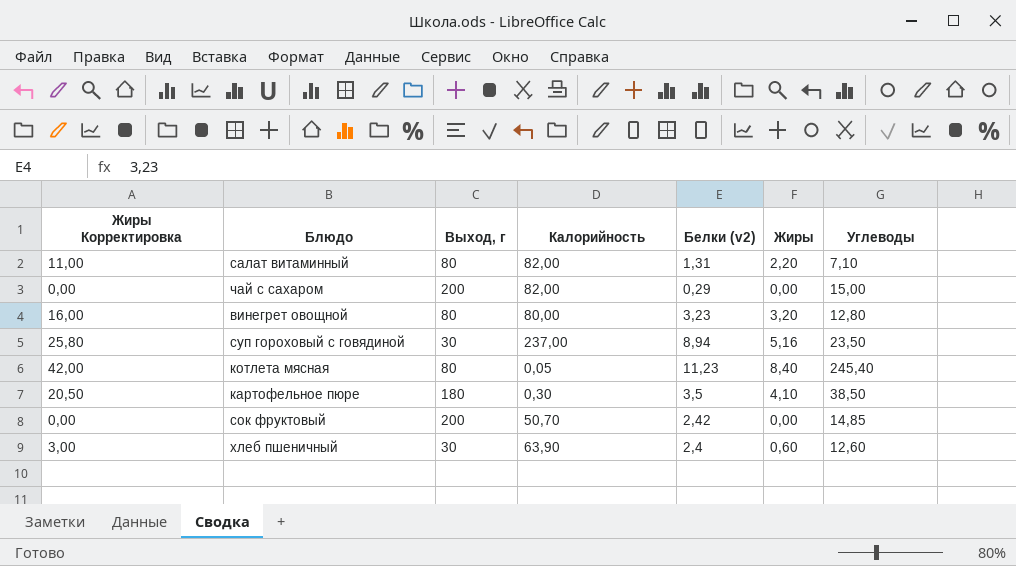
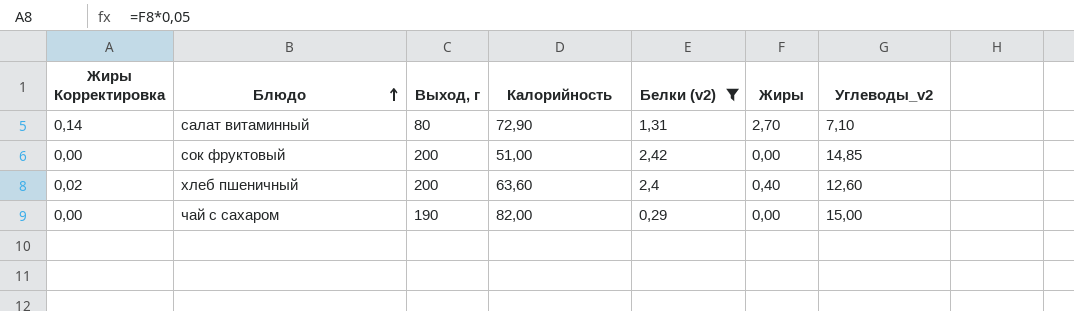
filter: none -> Белки (v2) <= 2,42
row order: none -> Блюдо ascending
column Жиры Корректировка | formula: [Жиры] * 5 -> [Жиры] * 0,05
column name: Углеводы -> Углеводы_v2
салат витаминный | Калорийность: 82,00 -> 72,90
салат витаминный | Жиры: 2,20 -> 2,70
сок фруктовый | Калорийность: 50,70 -> 51,00
хлеб пшеничный | Выход, г: 30 -> 200
хлеб пшеничный | Калорийность: 63,90 -> 63,60
хлеб пшеничный | Жиры: 0,60 -> 0,40
чай с сахаром | Выход, г: 200 -> 190

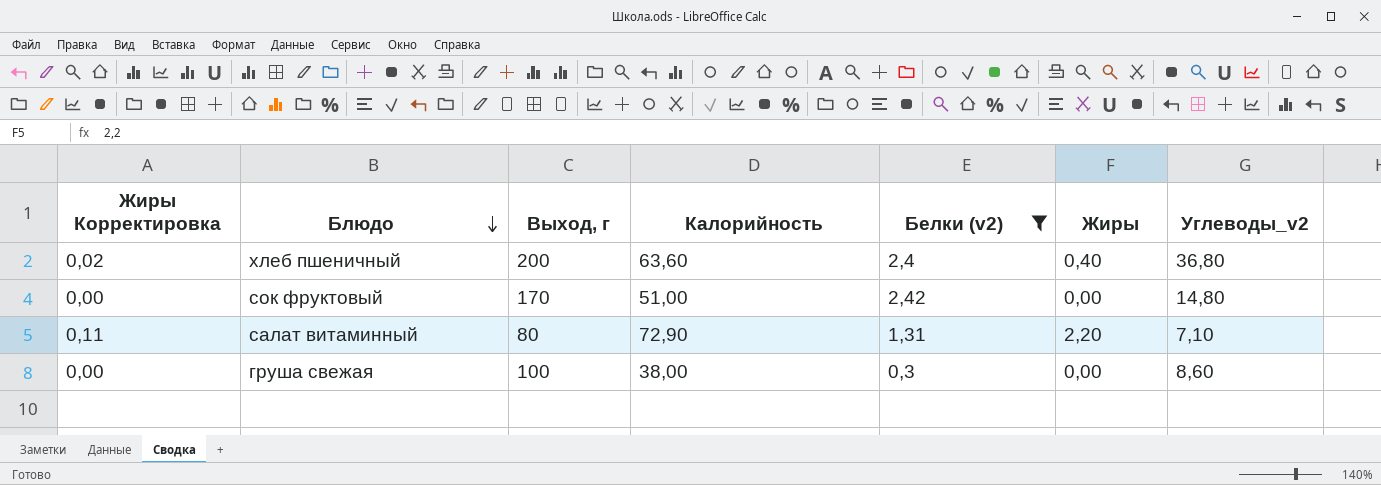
row order: Блюдо ascending -> Блюдо descending
row чай с сахаром: 0,00 | 190 | 82,00 | 0,29 | 0,00 | 15,00 -> none
хлеб пшеничный | Углеводы_v2: 12,60 -> 36,80
сок фруктовый | Выход, г: 200 -> 170
сок фруктовый | Углеводы_v2: 14,85 -> 14,80
салат витаминный | Жиры Корректировка: 0,14 -> 0,11
салат витаминный | Жиры: 2,70 -> 2,20
row груша свежая: none -> 0,00 | 100 | 38,00 | 0,3 | 0,00 | 8,60

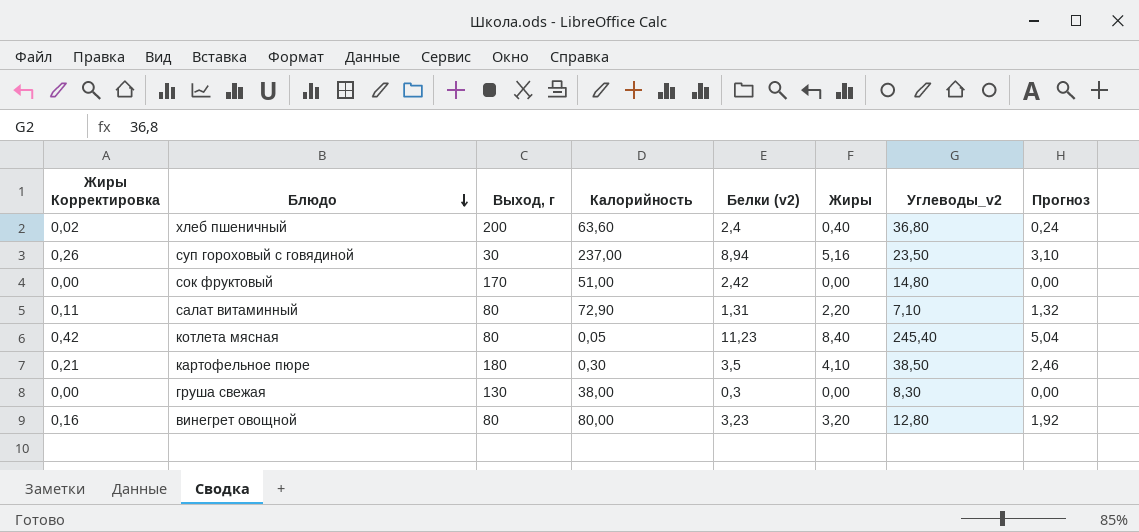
filter: Белки (v2) <= 2,42 -> none
column Прогноз | formula: none -> [Жиры] * 0,6
груша свежая | Выход, г: 100 -> 130
груша свежая | Углеводы_v2: 8,60 -> 8,30

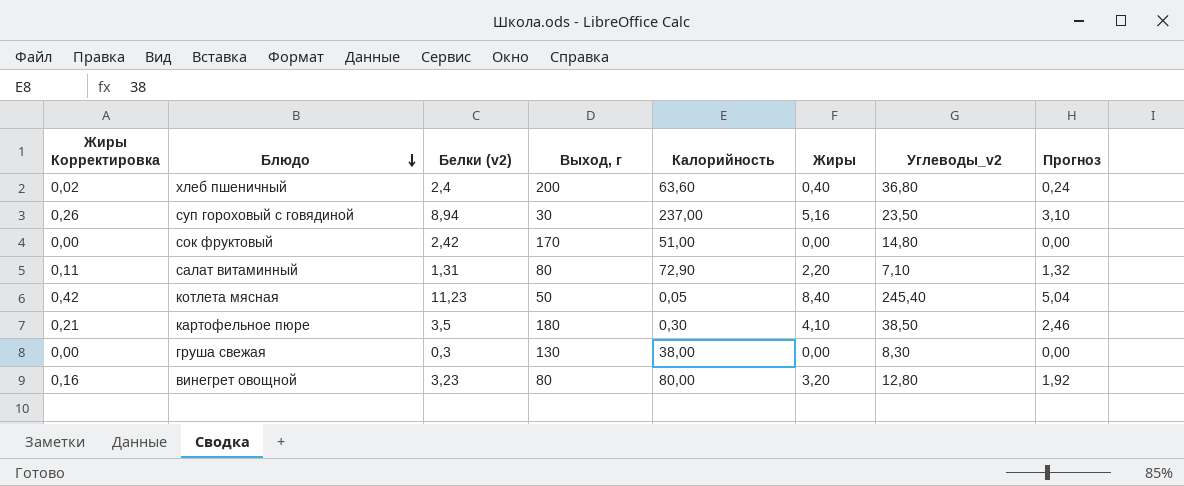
column Белки (v2) | position: 5 -> 3
котлета мясная | Выход, г: 80 -> 50

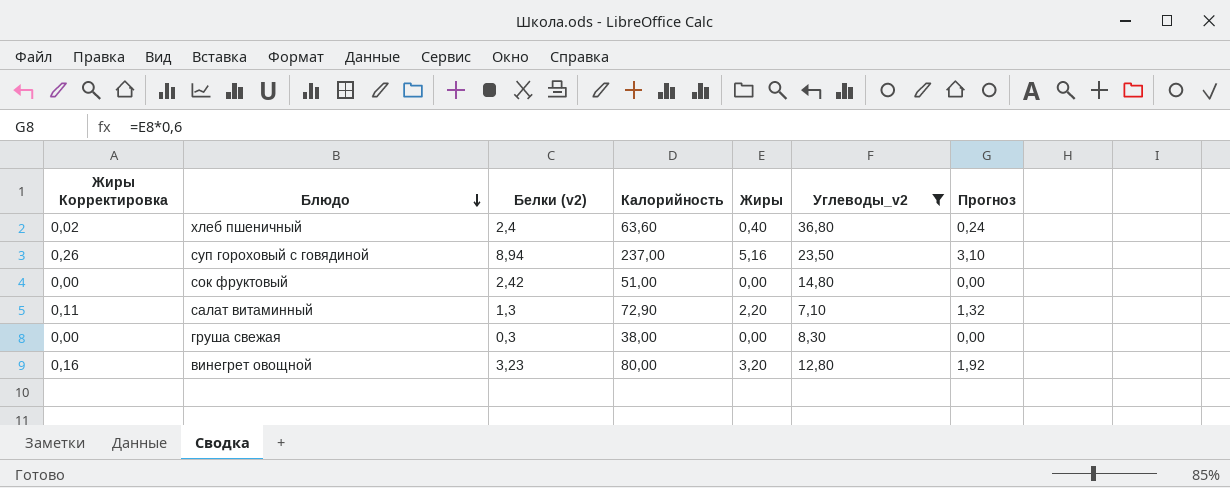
filter: none -> Углеводы_v2 <= 36,80
column Выход, г | position: 4 -> none
салат витаминный | Белки (v2): 1,31 -> 1,3

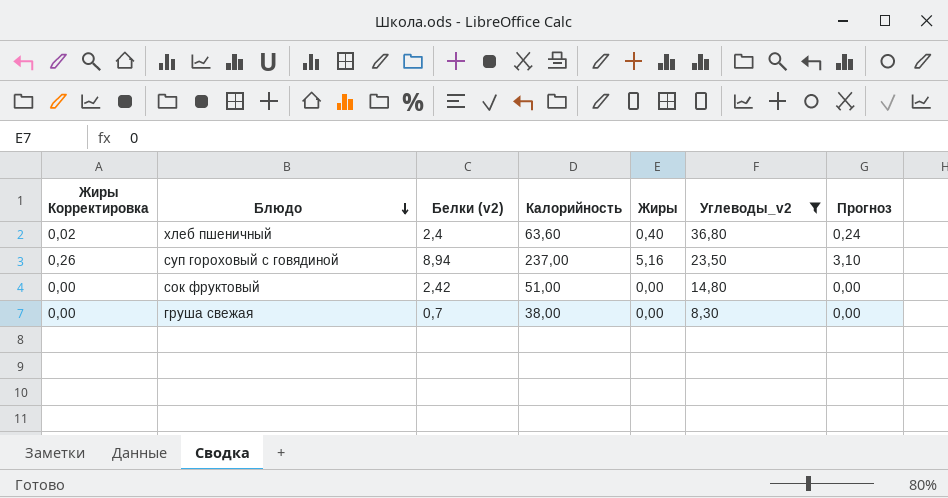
row салат витаминный: 0,11 | 1,3 | 72,90 | 2,20 | 7,10 | 1,32 -> none
row винегрет овощной: 0,16 | 3,23 | 80,00 | 3,20 | 12,80 | 1,92 -> none
груша свежая | Белки (v2): 0,3 -> 0,7

